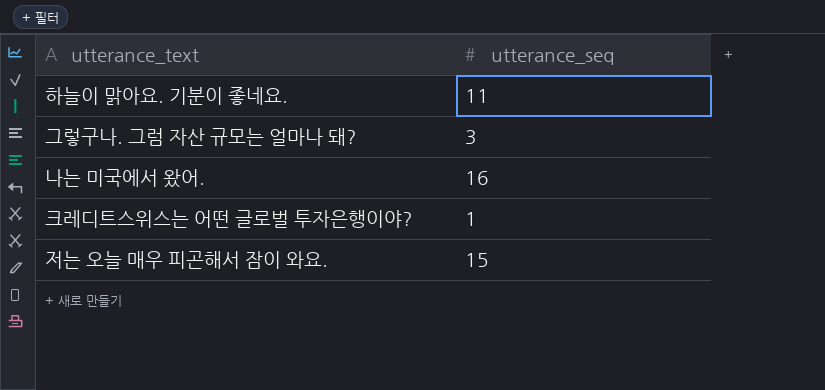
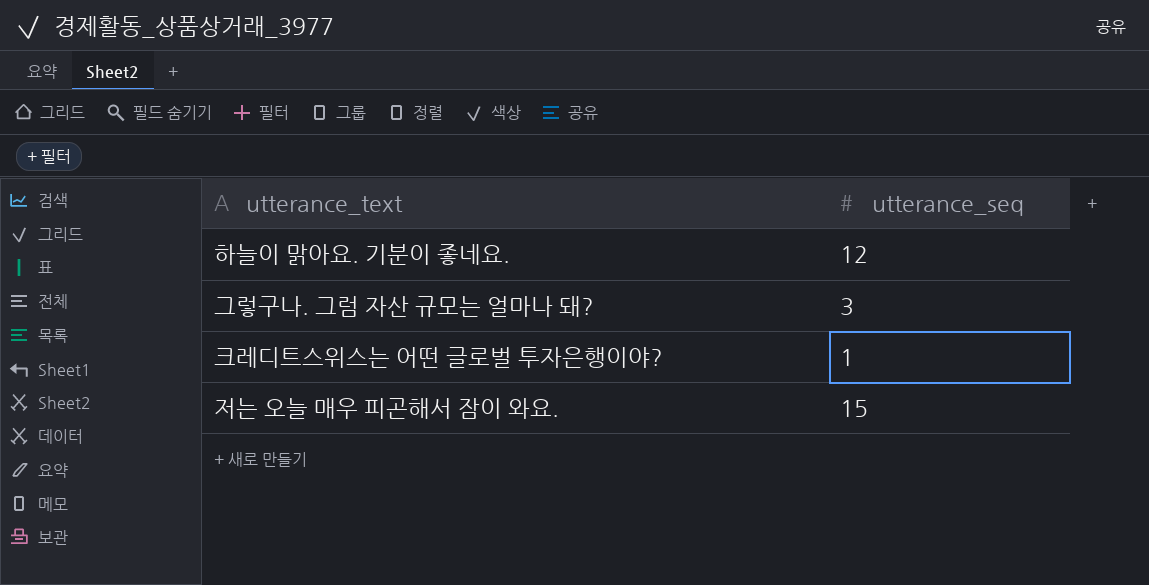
row 나는 미국에서 왔어.: 16 -> none
하늘이 맑아요. 기분이 좋네요. | utterance_seq: 11 -> 12

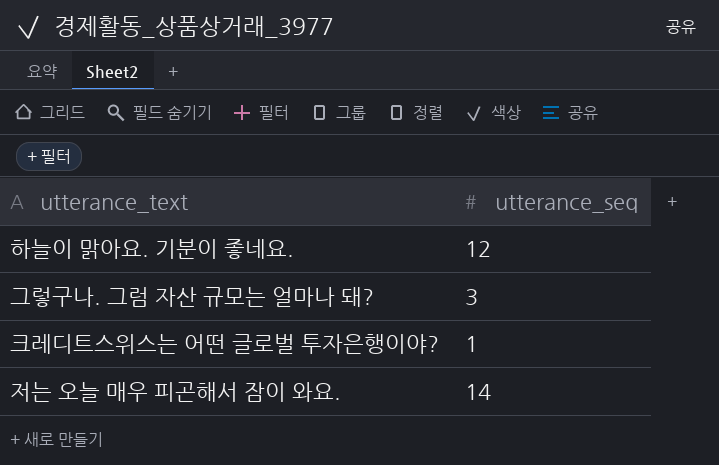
저는 오늘 매우 피곤해서 잠이 와요. | utterance_seq: 15 -> 14

